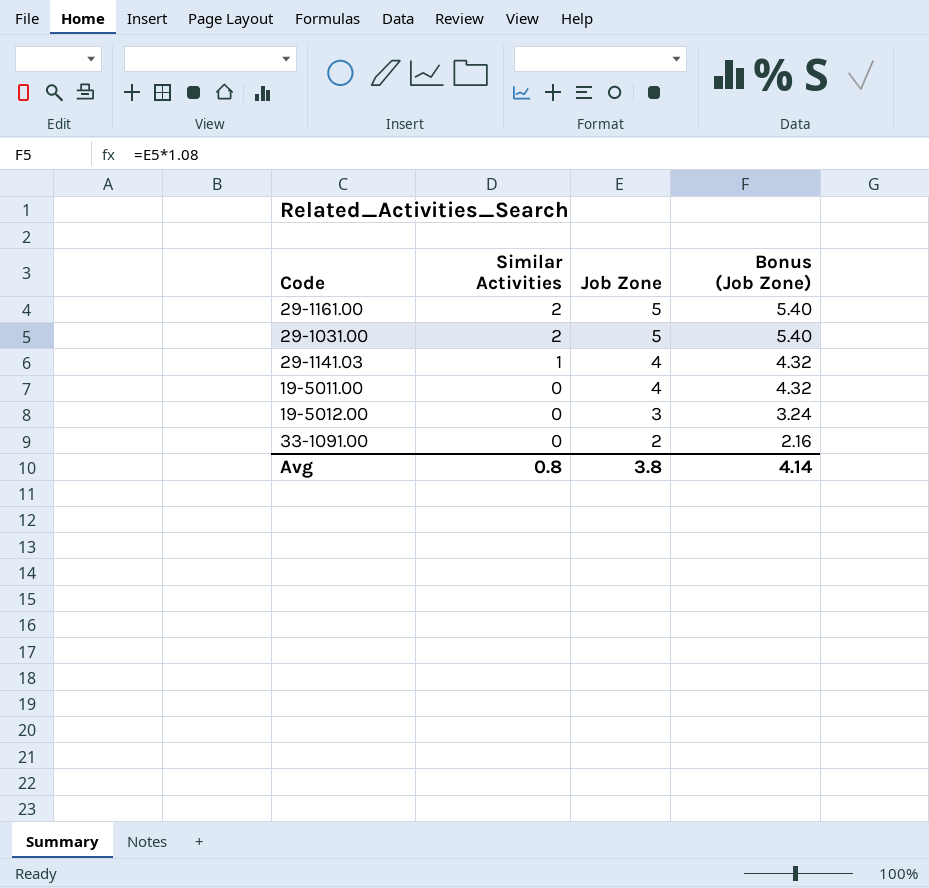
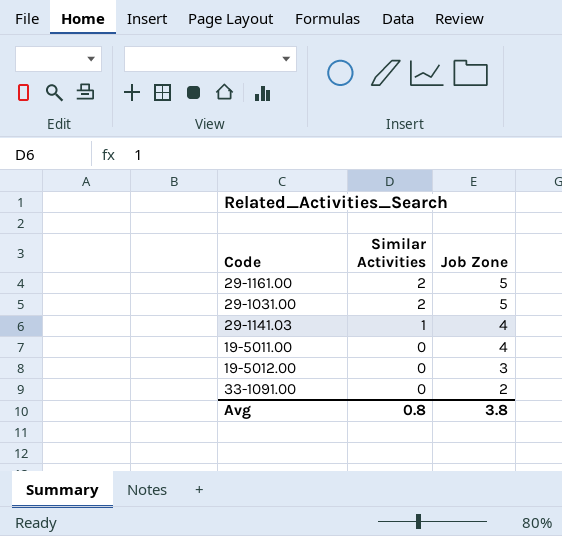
column Bonus (Job Zone) | formula: [Job Zone] * 1.08 -> none

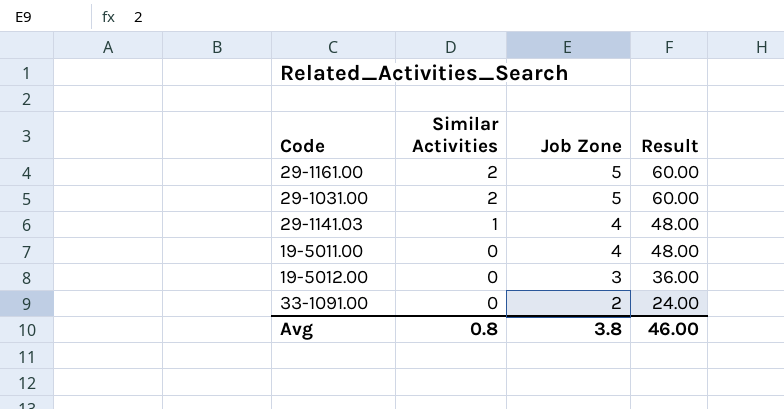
column Result | formula: none -> [Job Zone] * 12

